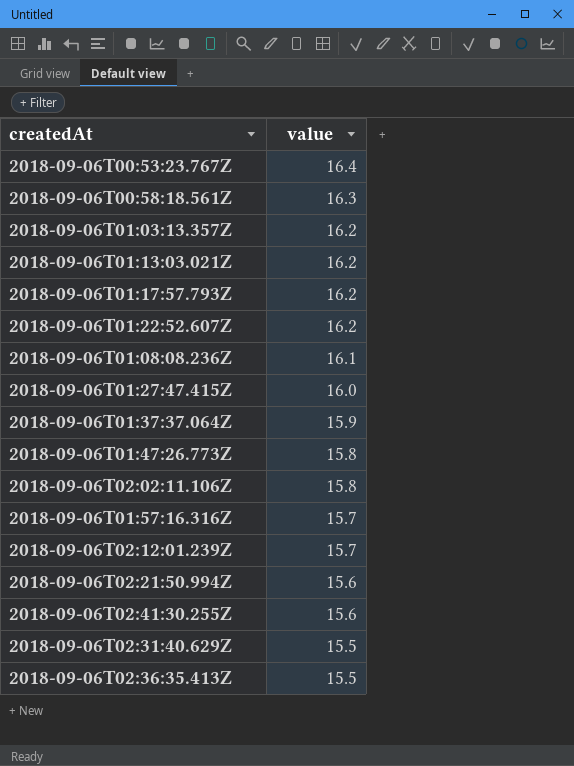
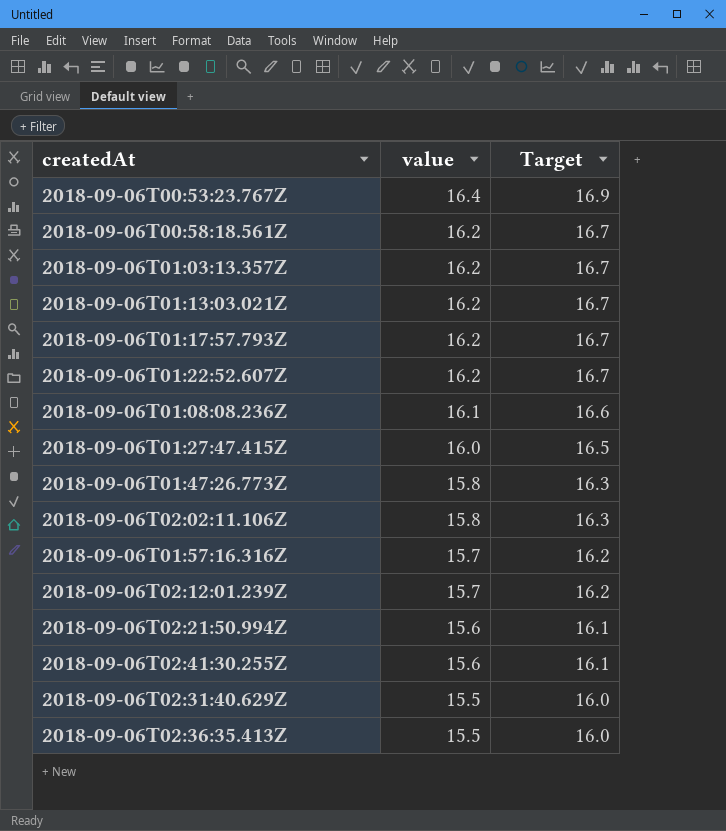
column Target | formula: none -> [value] * 1.03
row 2018-09-06T01:37:37.064Z: 15.9 -> none
2018-09-06T00:58:18.561Z | value: 16.3 -> 16.2

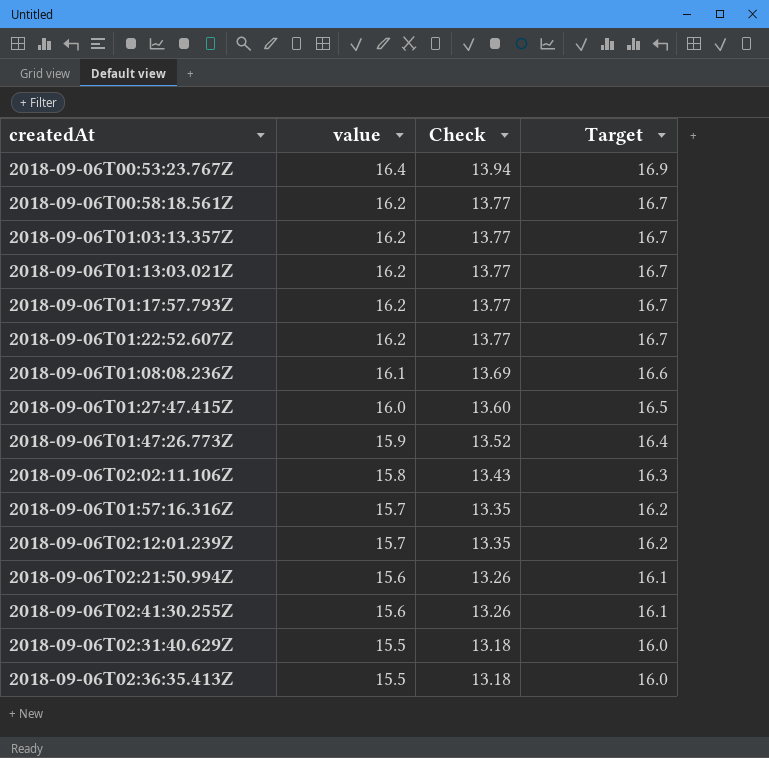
column Check | formula: none -> [value] * 0.85
2018-09-06T01:47:26.773Z | value: 15.8 -> 15.9
2018-09-06T01:47:26.773Z | Target: 16.3 -> 16.4

